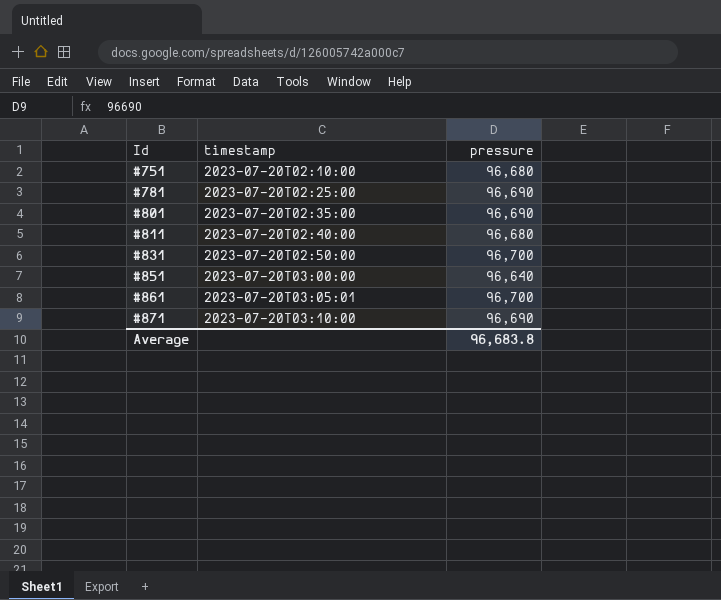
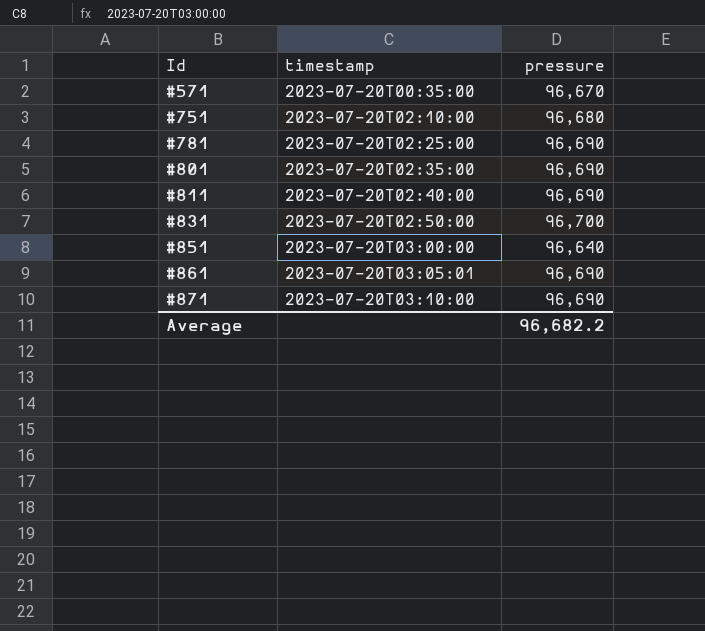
row #571: none -> 2023-07-20T00:35:00 | 96,670
#811 | pressure: 96,680 -> 96,690
#861 | pressure: 96,700 -> 96,690
Average | pressure: 96,683.8 -> 96,682.2

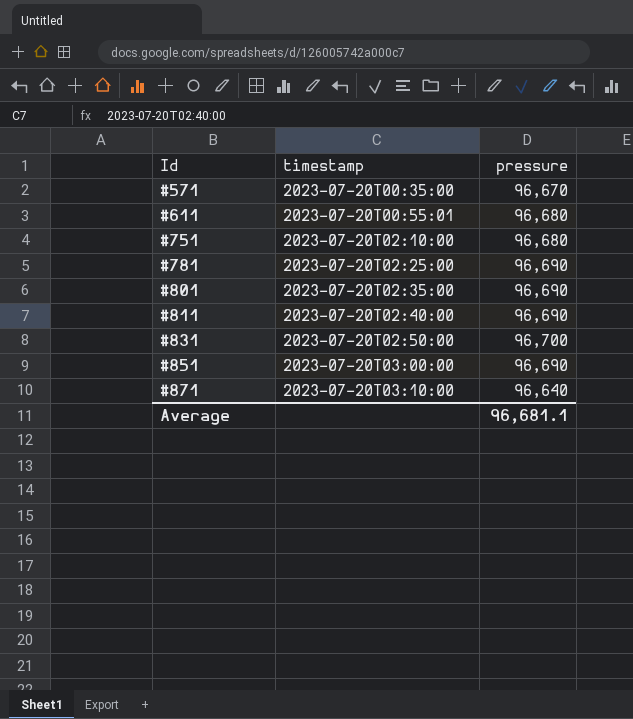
row #861: 2023-07-20T03:05:01 | 96,690 -> none
row #611: none -> 2023-07-20T00:55:01 | 96,680
#851 | pressure: 96,640 -> 96,690
#871 | pressure: 96,690 -> 96,640
Average | pressure: 96,682.2 -> 96,681.1

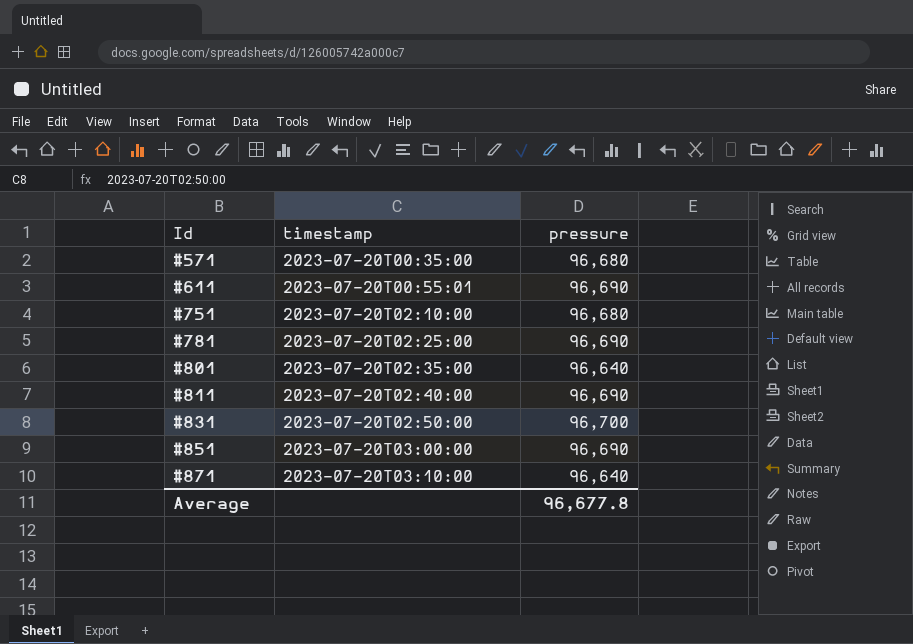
#571 | pressure: 96,670 -> 96,680
#611 | pressure: 96,680 -> 96,690
#801 | pressure: 96,690 -> 96,640
Average | pressure: 96,681.1 -> 96,677.8

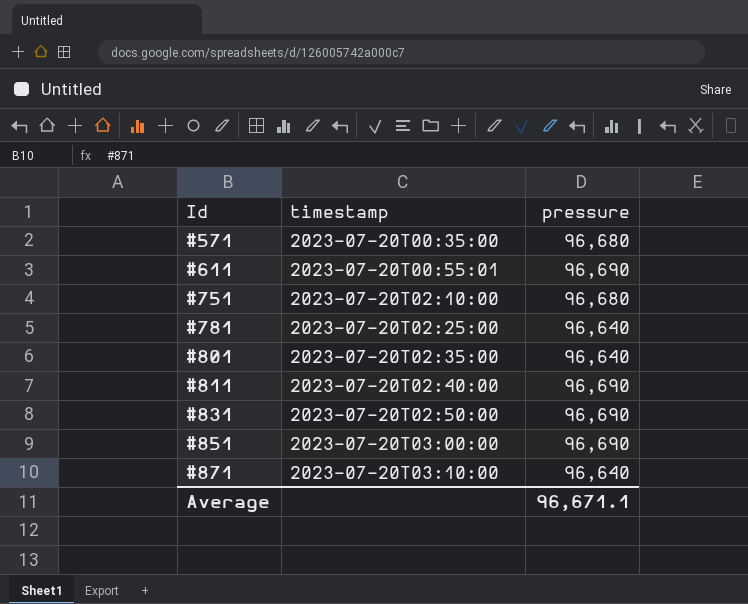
#781 | pressure: 96,690 -> 96,640
#831 | pressure: 96,700 -> 96,690
Average | pressure: 96,677.8 -> 96,671.1

